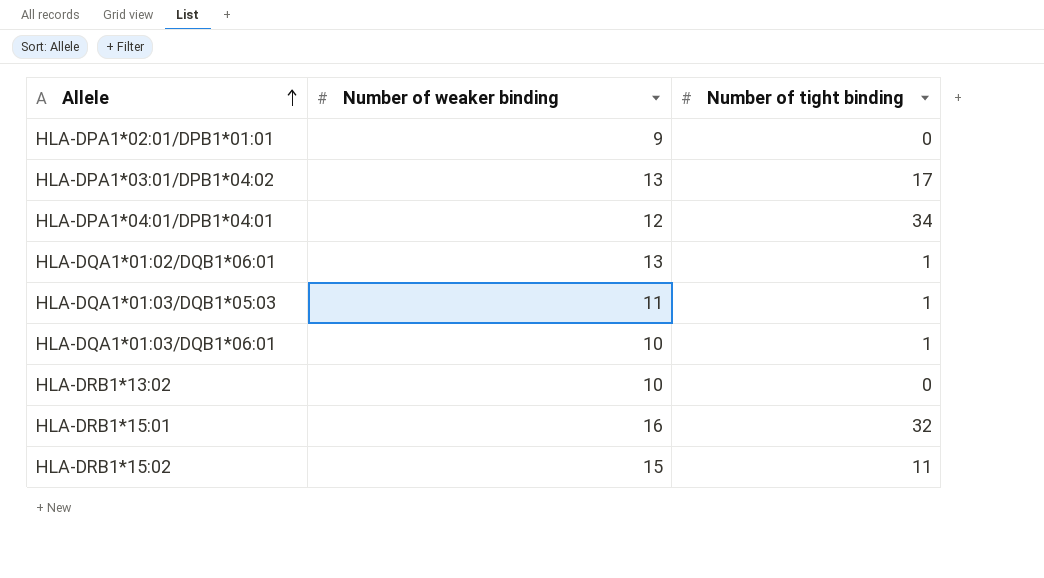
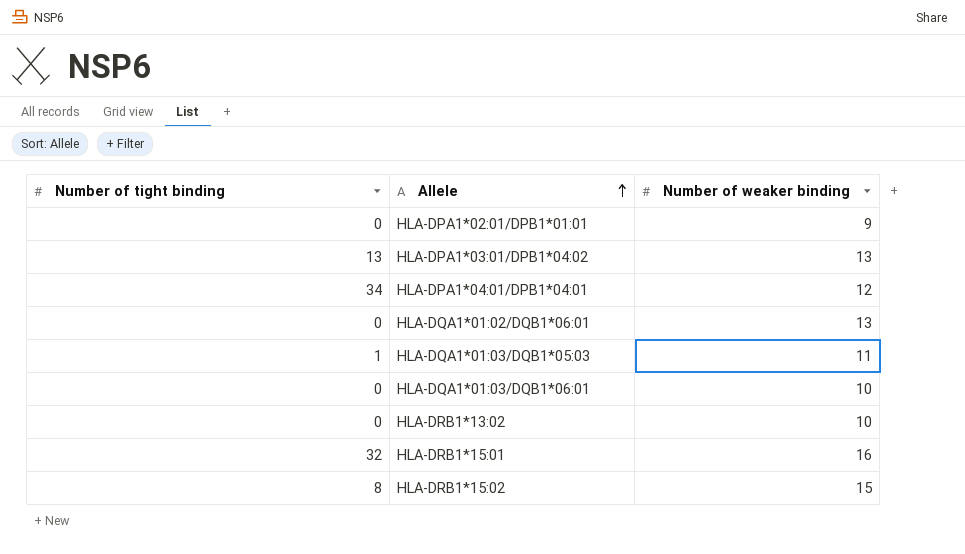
column Number of tight binding | position: 3 -> 1
HLA-DPA1*03:01/DPB1*04:02 | Number of tight binding: 17 -> 13
HLA-DQA1*01:02/DQB1*06:01 | Number of tight binding: 1 -> 0
HLA-DQA1*01:03/DQB1*06:01 | Number of tight binding: 1 -> 0
HLA-DRB1*15:02 | Number of tight binding: 11 -> 8

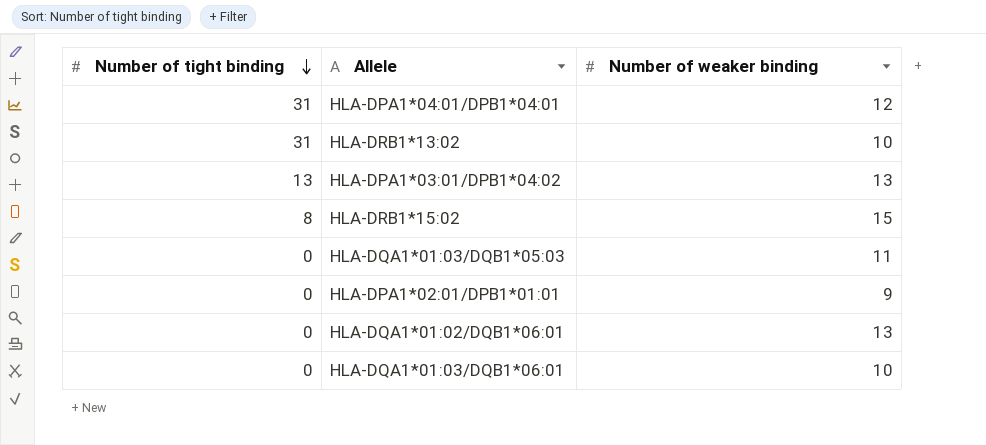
row order: Allele ascending -> Number of tight binding descending
row HLA-DRB1*15:01: 32 | 16 -> none
HLA-DPA1*04:01/DPB1*04:01 | Number of tight binding: 34 -> 31
HLA-DRB1*13:02 | Number of tight binding: 0 -> 31
HLA-DQA1*01:03/DQB1*05:03 | Number of tight binding: 1 -> 0

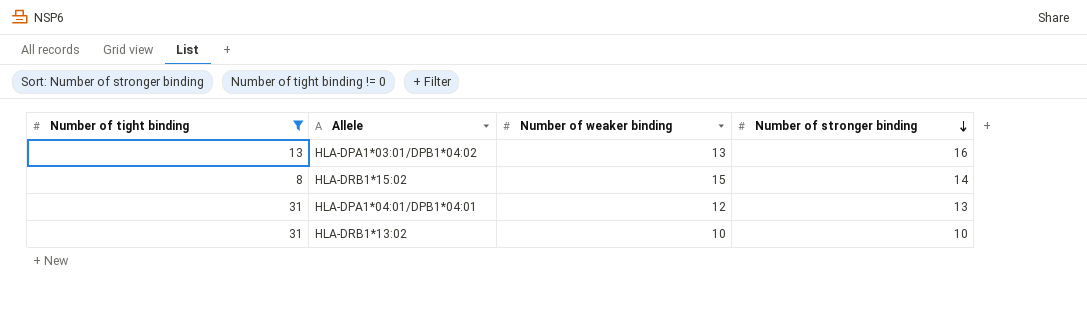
filter: none -> Number of tight binding != 0
row order: Number of tight binding descending -> Number of stronger binding descending
column Number of stronger binding | position: none -> 4

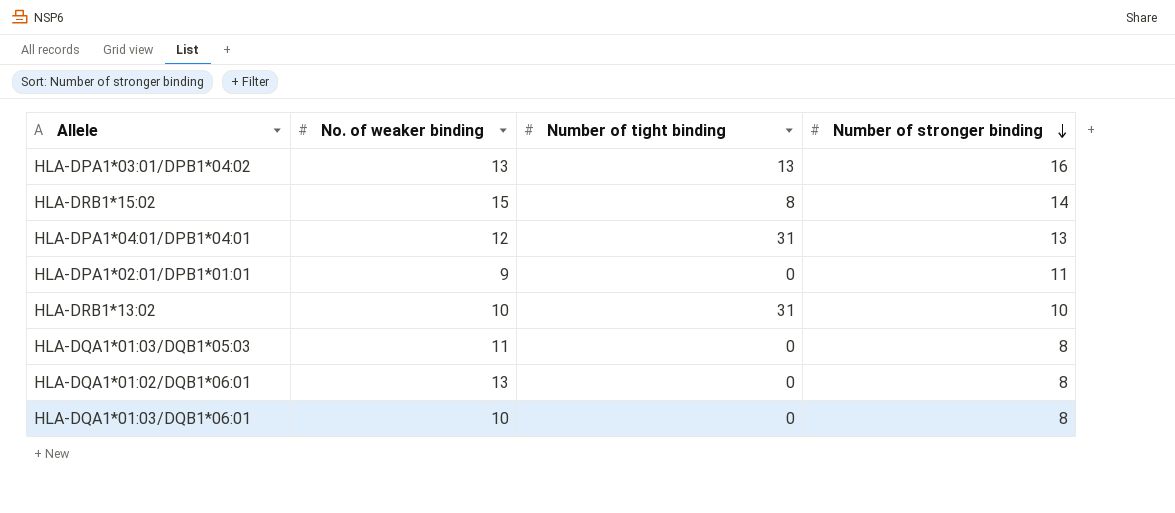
filter: Number of tight binding != 0 -> none
column name: Number of weaker binding -> No. of weaker binding
column Number of tight binding | position: 1 -> 3

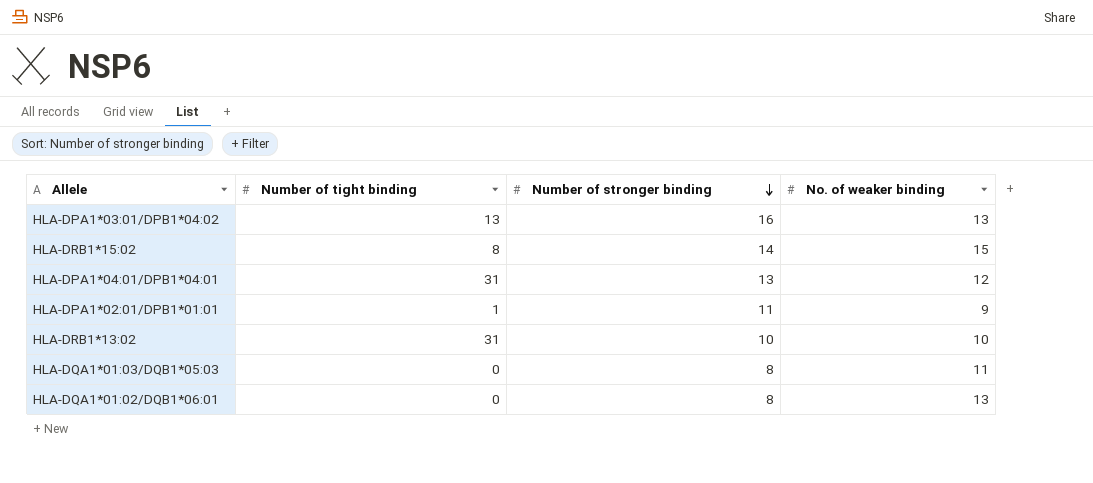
column No. of weaker binding | position: 2 -> 4
row HLA-DQA1*01:03/DQB1*06:01: 10 | 0 | 8 -> none
HLA-DPA1*02:01/DPB1*01:01 | Number of tight binding: 0 -> 1

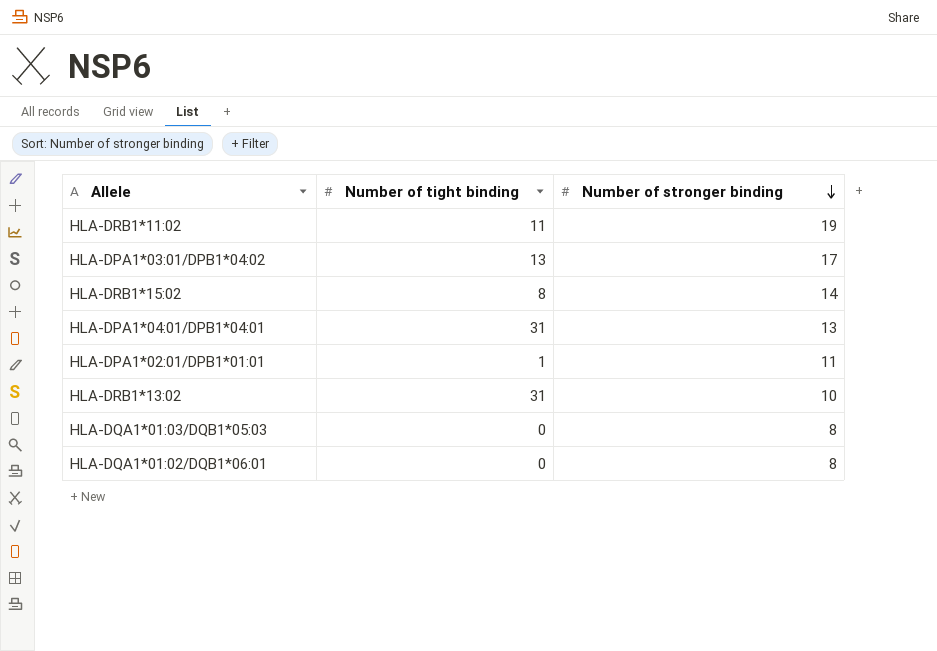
column No. of weaker binding | position: 4 -> none
row HLA-DRB1*11:02: none -> 11 | 19
HLA-DPA1*03:01/DPB1*04:02 | Number of stronger binding: 16 -> 17

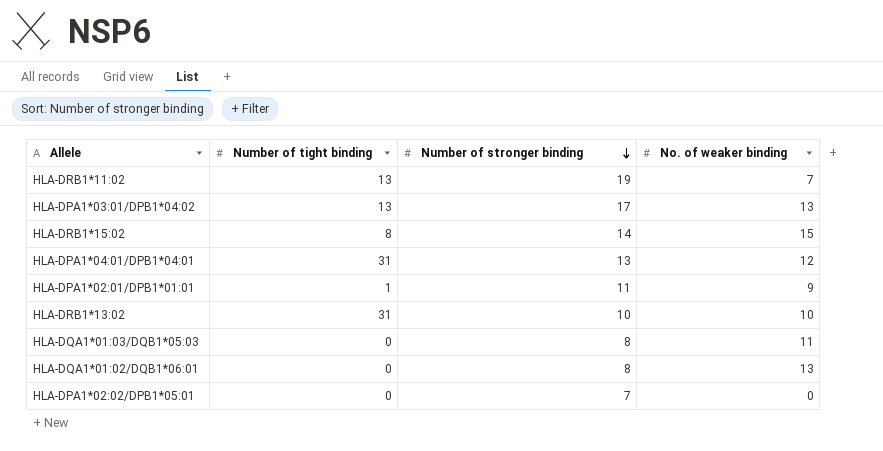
column No. of weaker binding | position: none -> 4
HLA-DRB1*11:02 | Number of tight binding: 11 -> 13
row HLA-DPA1*02:02/DPB1*05:01: none -> 0 | 7 | 0

